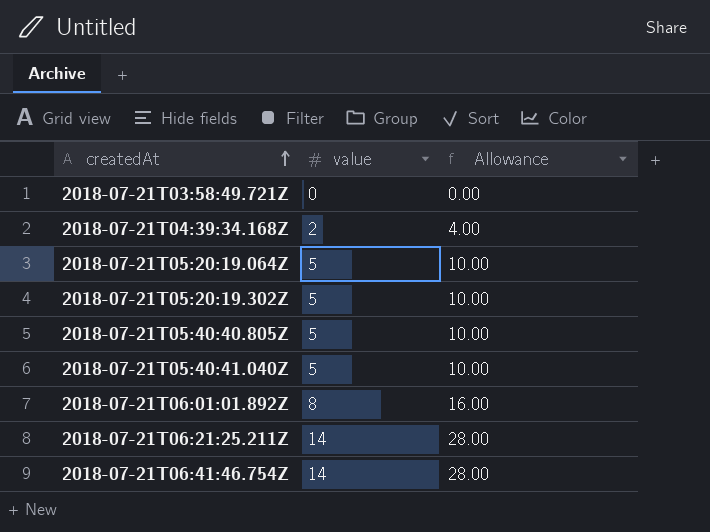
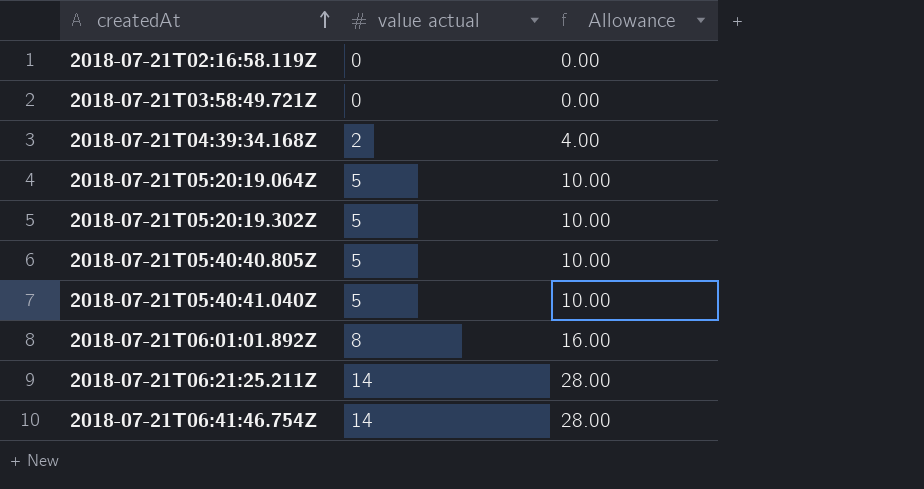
column name: value -> value actual
row 2018-07-21T02:16:58.119Z: none -> 0 | 0.00

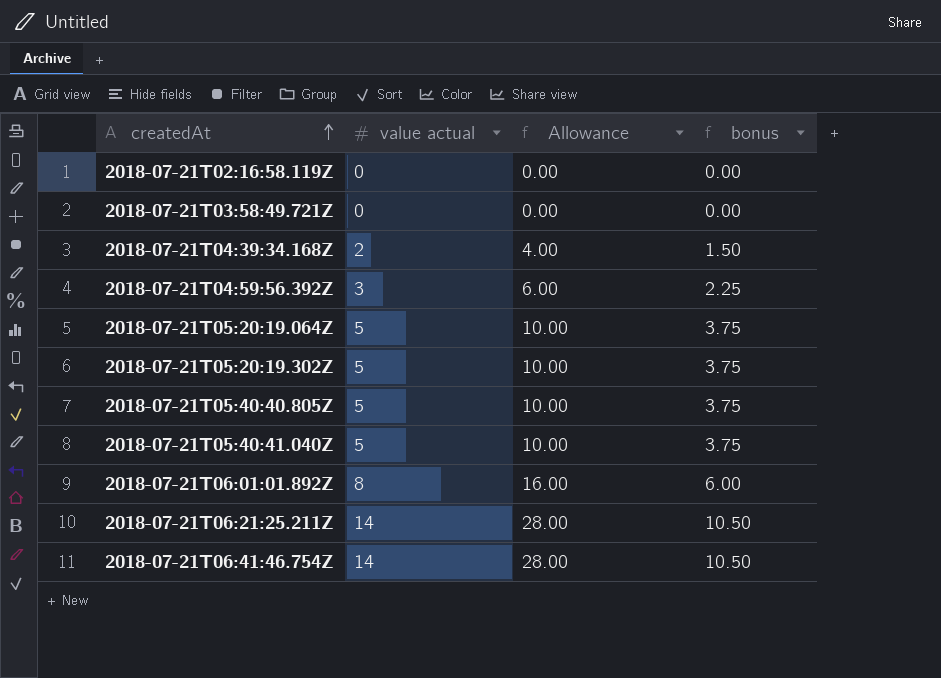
column bonus | formula: none -> [value actual] * 0.75
row 2018-07-21T04:59:56.392Z: none -> 3 | 6.00 | 2.25

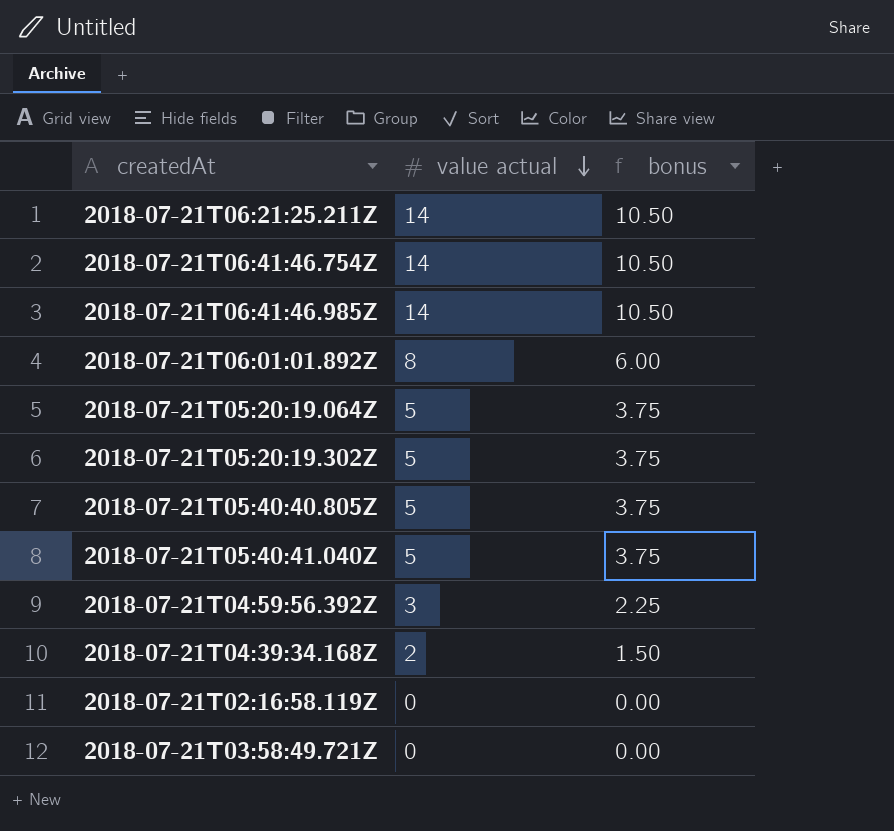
row order: createdAt ascending -> value actual descending
column Allowance | formula: [value actual] * 2 -> none
row 2018-07-21T06:41:46.985Z: none -> 14 | 10.50

